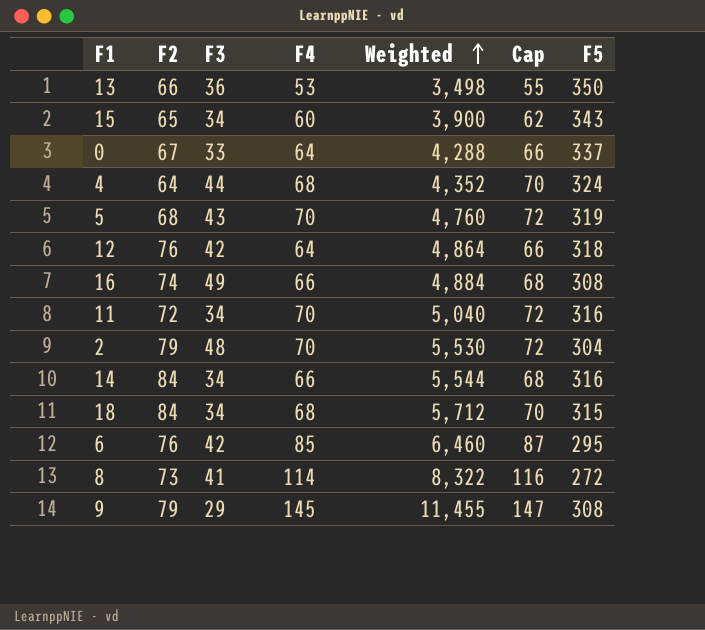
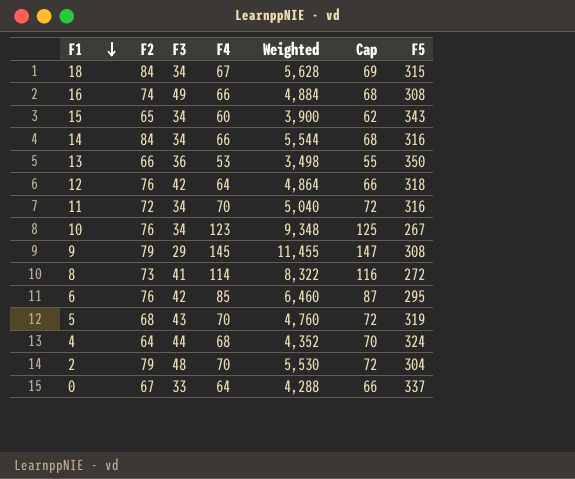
row order: Weighted ascending -> F1 descending
18 | F4: 68 -> 67
18 | Weighted: 5,712 -> 5,628
18 | Cap: 70 -> 69
row 10: none -> 76 | 34 | 123 | 9,348 | 125 | 267

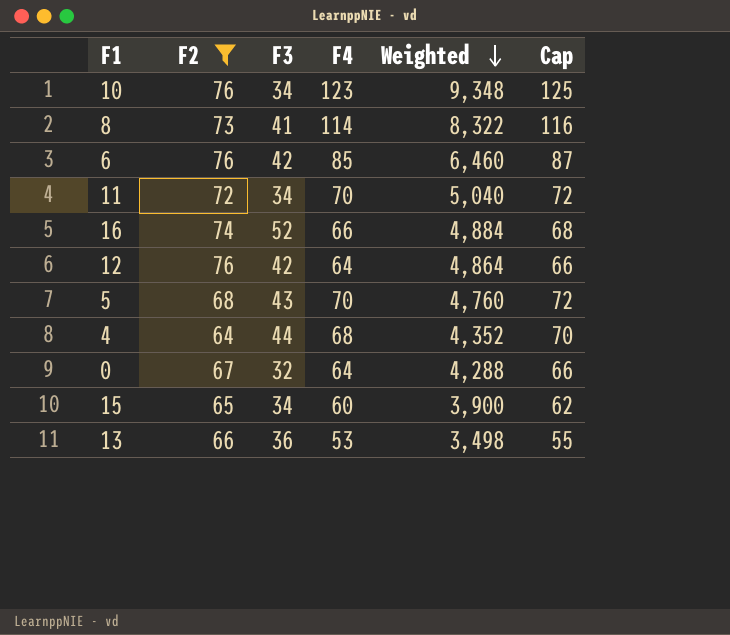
filter: none -> F2 <= 76
row order: F1 descending -> Weighted descending
column F5 | position: 7 -> none
16 | F3: 49 -> 52
0 | F3: 33 -> 32

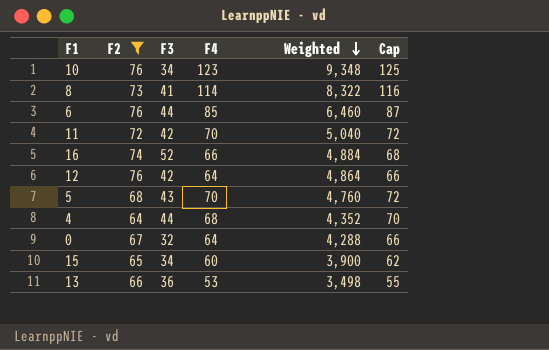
6 | F3: 42 -> 44
11 | F3: 34 -> 42

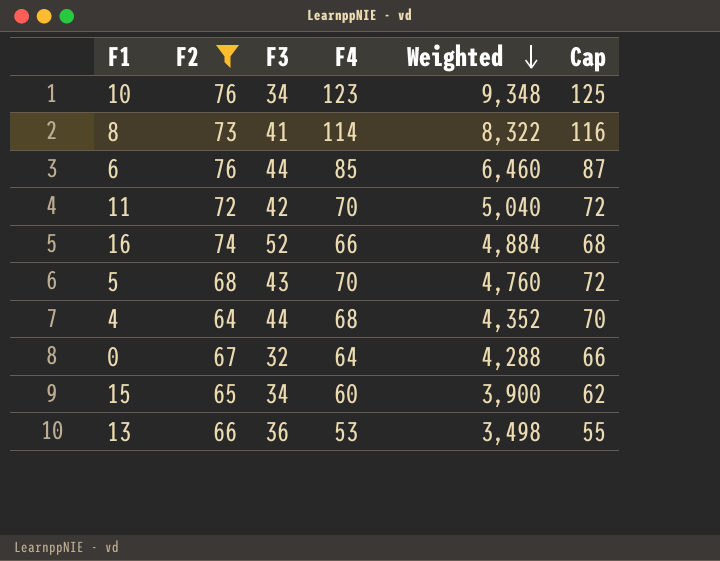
row 12: 76 | 42 | 64 | 4,864 | 66 -> none

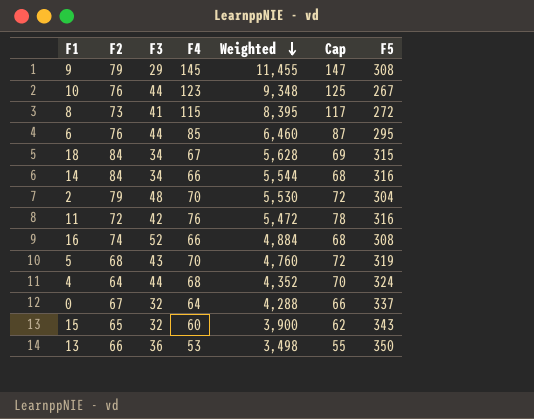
filter: F2 <= 76 -> none
column F5 | position: none -> 7
10 | F3: 34 -> 44
8 | F4: 114 -> 115
8 | Weighted: 8,322 -> 8,395
8 | Cap: 116 -> 117
11 | F4: 70 -> 76
11 | Weighted: 5,040 -> 5,472
11 | Cap: 72 -> 78
15 | F3: 34 -> 32

